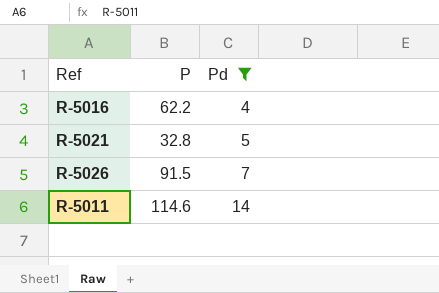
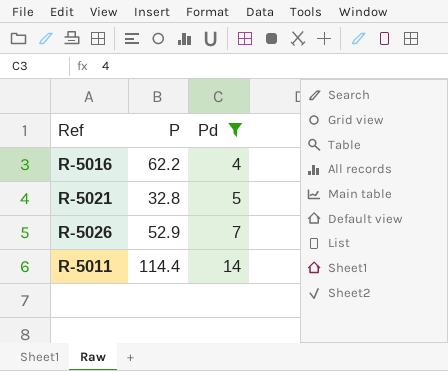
R-5026 | P: 91.5 -> 52.9
R-5011 | P: 114.6 -> 114.4

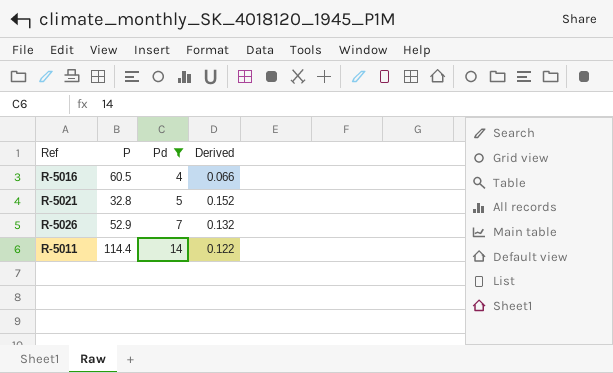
column Derived | formula: none -> [Pd] / [P]
R-5016 | P: 62.2 -> 60.5

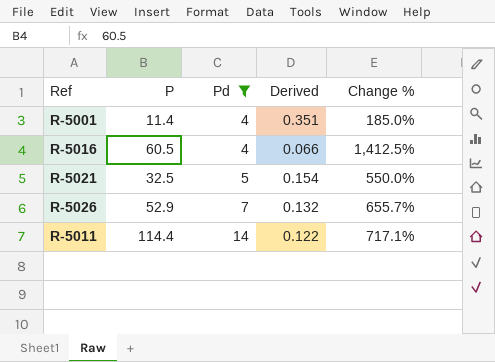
column Change % | formula: none -> ([P] - [Pd]) / [Pd]
row R-5001: none -> 11.4 | 4 | 0.351 | 185.0%
R-5021 | P: 32.8 -> 32.5
R-5021 | Derived: 0.152 -> 0.154

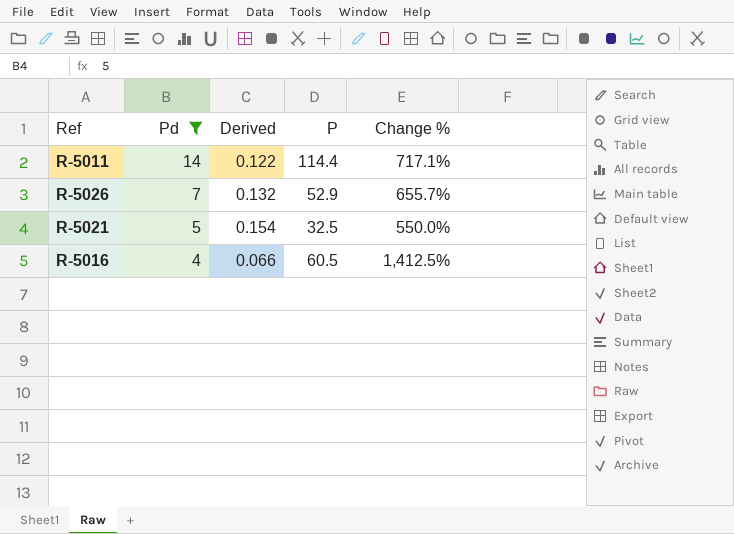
row order: Pd ascending -> Pd descending
column P | position: 2 -> 4
row R-5001: 11.4 | 4 | 0.351 | 185.0% -> none

